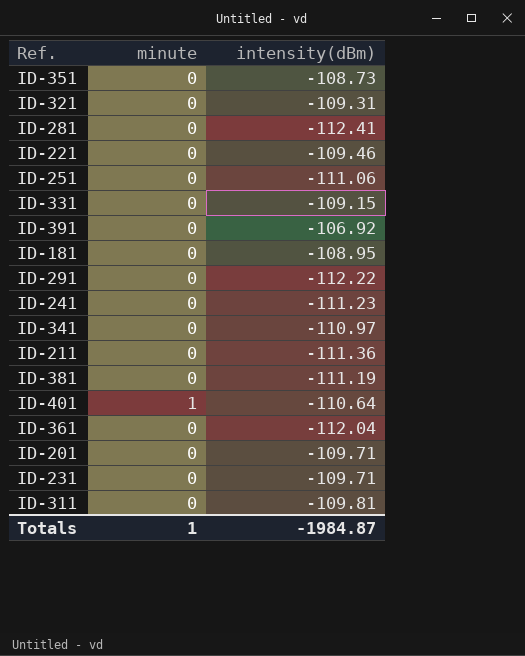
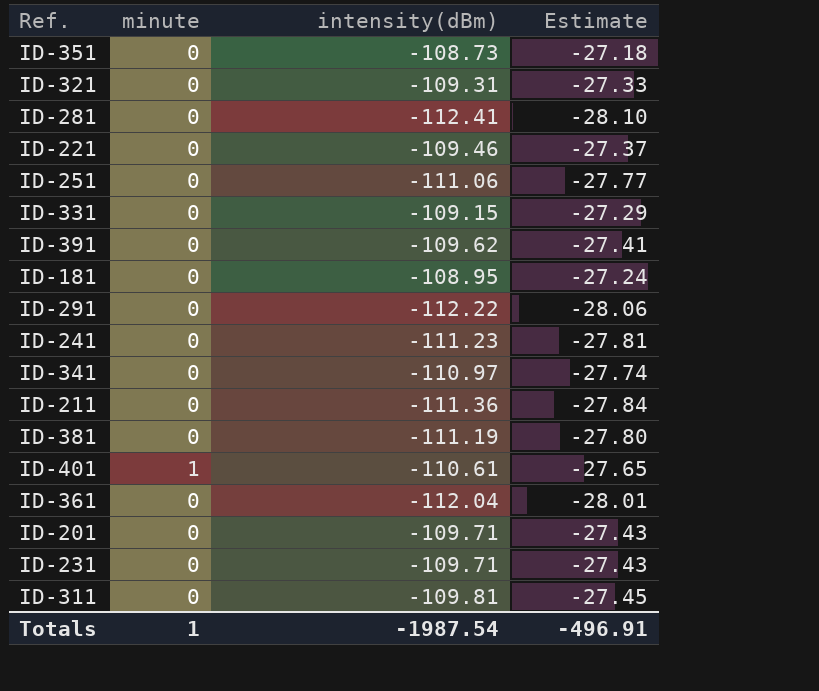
column Estimate | formula: none -> [intensity(dBm)] * 0.25
ID-391 | intensity(dBm): -106.92 -> -109.62
ID-401 | intensity(dBm): -110.64 -> -110.61
Totals | intensity(dBm): -1984.87 -> -1987.54

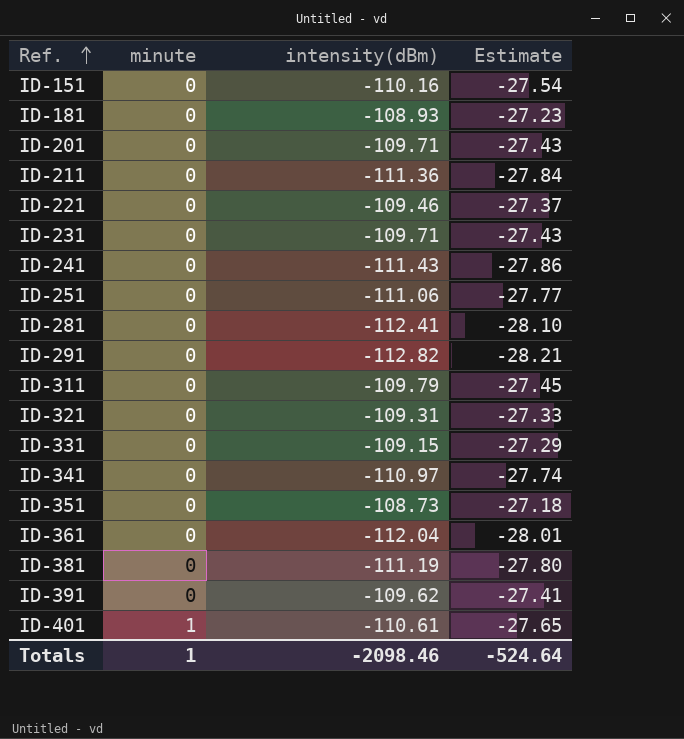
row order: none -> Ref. ascending
row ID-151: none -> 0 | -110.16 | -27.54
ID-181 | intensity(dBm): -108.95 -> -108.93
ID-181 | Estimate: -27.24 -> -27.23
ID-241 | intensity(dBm): -111.23 -> -111.43
ID-241 | Estimate: -27.81 -> -27.86
ID-291 | intensity(dBm): -112.22 -> -112.82
ID-291 | Estimate: -28.06 -> -28.21
ID-311 | intensity(dBm): -109.81 -> -109.79
Totals | intensity(dBm): -1987.54 -> -2098.46
Totals | Estimate: -496.91 -> -524.64

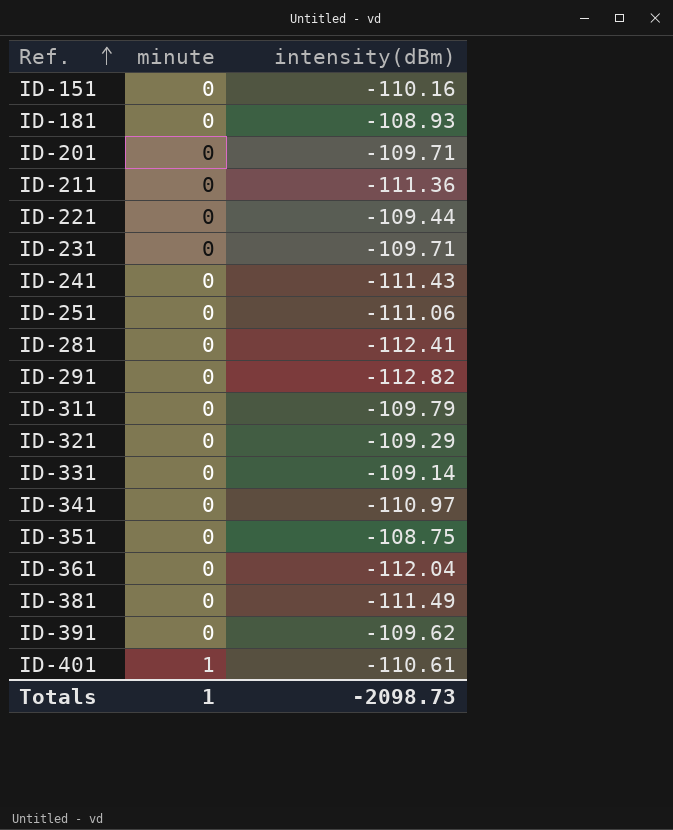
column Estimate | formula: [intensity(dBm)] * 0.25 -> none
ID-221 | intensity(dBm): -109.46 -> -109.44
ID-321 | intensity(dBm): -109.31 -> -109.29
ID-331 | intensity(dBm): -109.15 -> -109.14
ID-351 | intensity(dBm): -108.73 -> -108.75
ID-381 | intensity(dBm): -111.19 -> -111.49
Totals | intensity(dBm): -2098.46 -> -2098.73

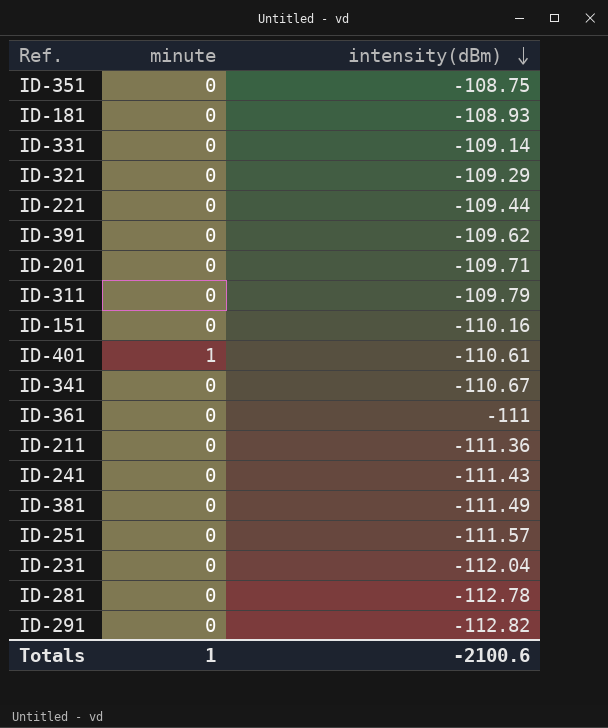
row order: Ref. ascending -> intensity(dBm) descending
ID-341 | intensity(dBm): -110.97 -> -110.67
ID-361 | intensity(dBm): -112.04 -> -111
ID-251 | intensity(dBm): -111.06 -> -111.57
ID-231 | intensity(dBm): -109.71 -> -112.04
ID-281 | intensity(dBm): -112.41 -> -112.78
Totals | intensity(dBm): -2098.73 -> -2100.6

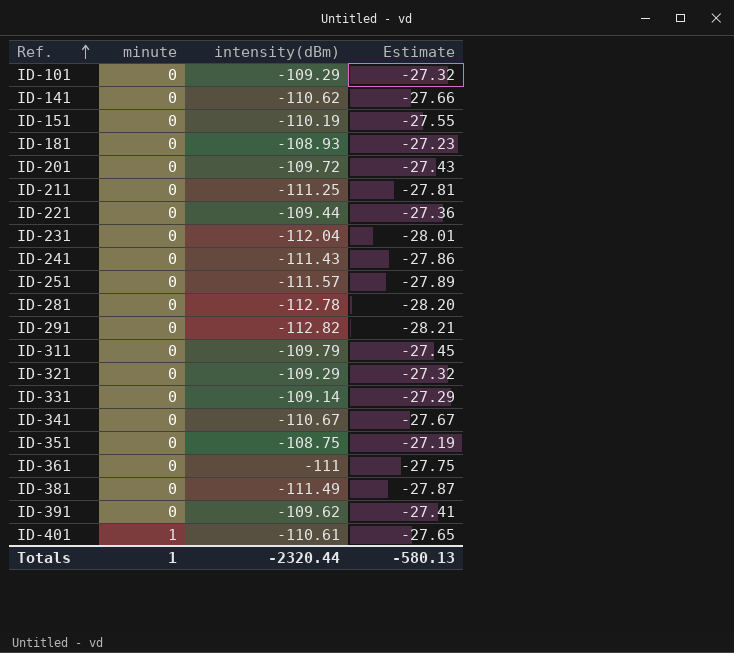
row order: intensity(dBm) descending -> Ref. ascending
column Estimate | formula: none -> [intensity(dBm)] * 0.25
row ID-101: none -> 0 | -109.29 | -27.32
row ID-141: none -> 0 | -110.62 | -27.66
ID-151 | intensity(dBm): -110.16 -> -110.19
ID-201 | intensity(dBm): -109.71 -> -109.72
ID-211 | intensity(dBm): -111.36 -> -111.25
Totals | intensity(dBm): -2100.6 -> -2320.44

